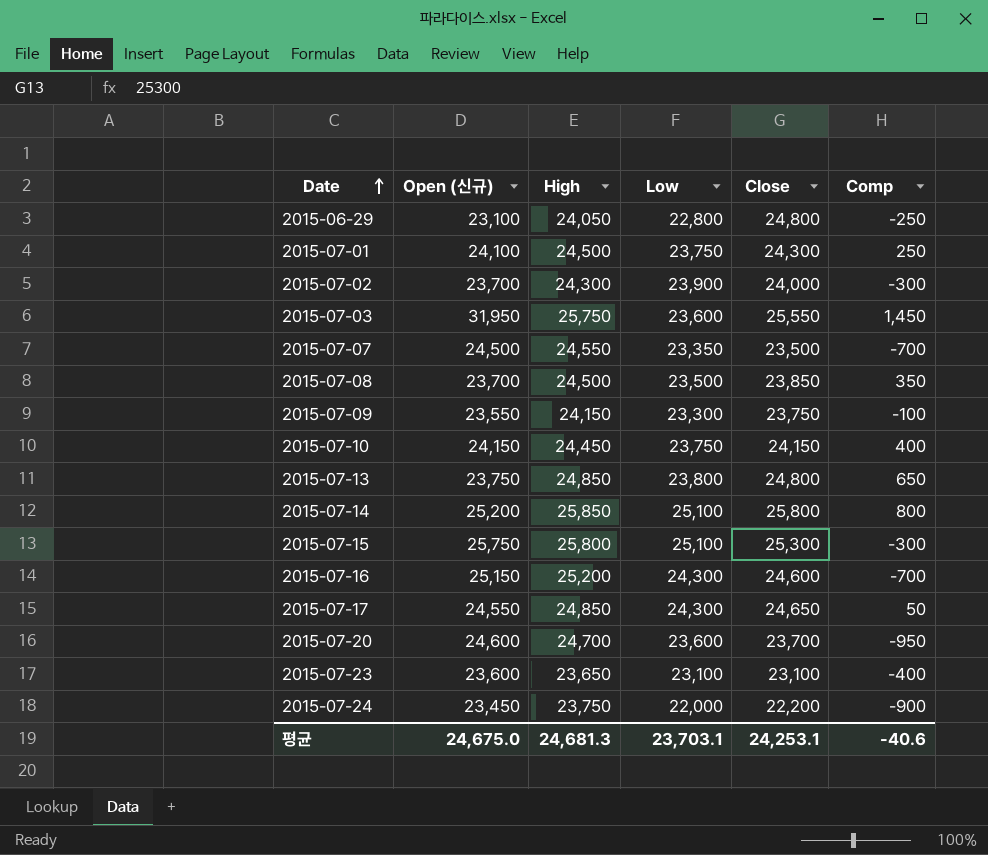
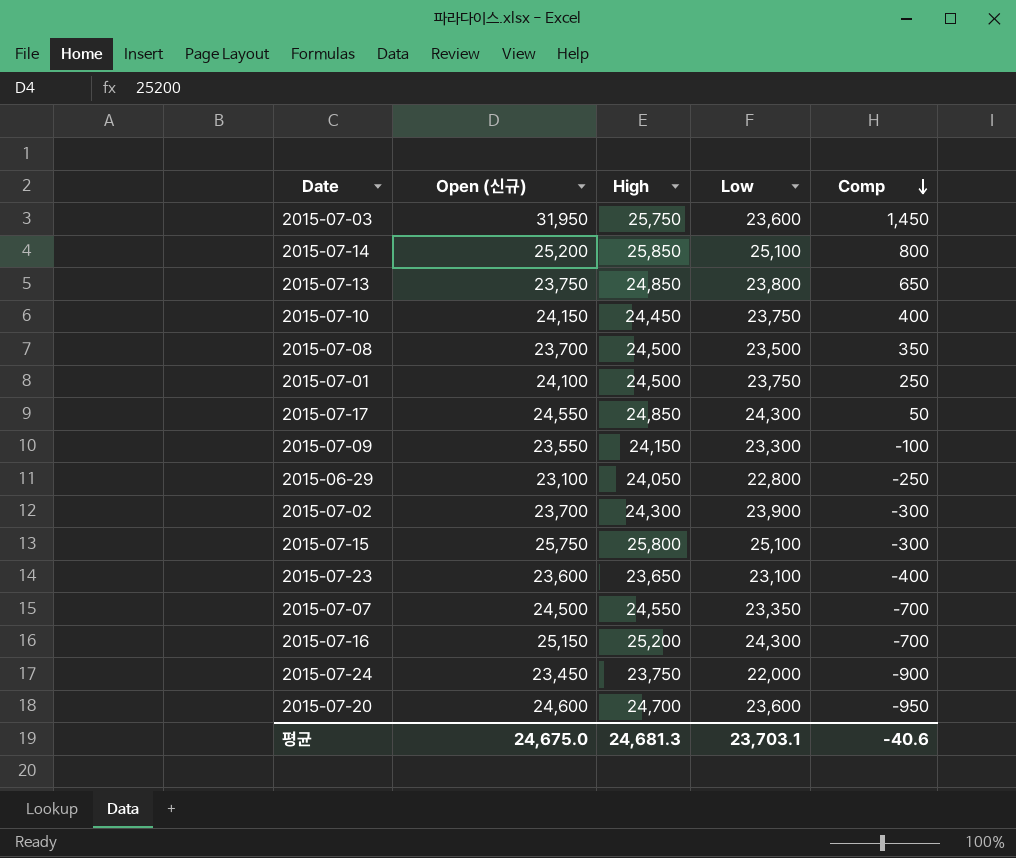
row order: Date ascending -> Comp descending
column Close | position: 5 -> none

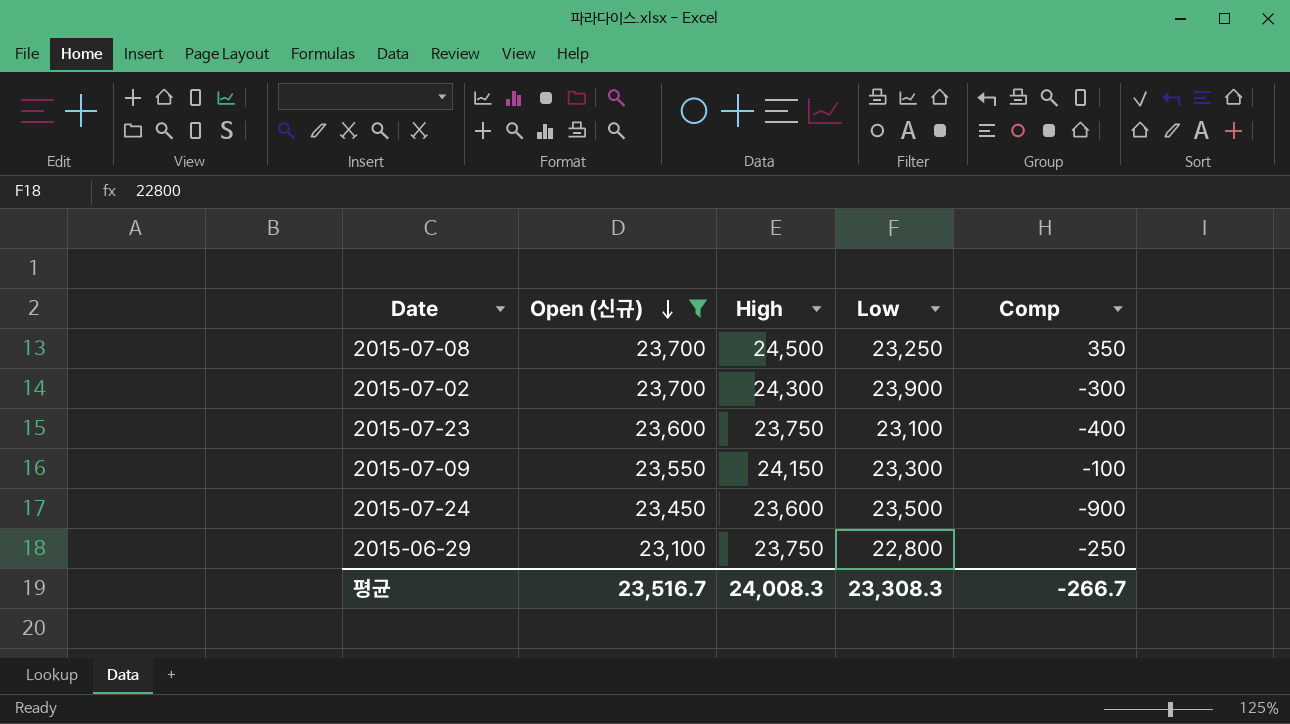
filter: none -> Open (신규) <= 23,700
row order: Comp descending -> Open (신규) descending
2015-07-08 | Low: 23,500 -> 23,250
2015-07-23 | High: 23,650 -> 23,750
2015-07-24 | High: 23,750 -> 23,600
2015-07-24 | Low: 22,000 -> 23,500
2015-06-29 | High: 24,050 -> 23,750
평균 | Open (신규): 24,675.0 -> 23,516.7
평균 | High: 24,681.3 -> 24,008.3
평균 | Low: 23,703.1 -> 23,308.3
평균 | Comp: -40.6 -> -266.7

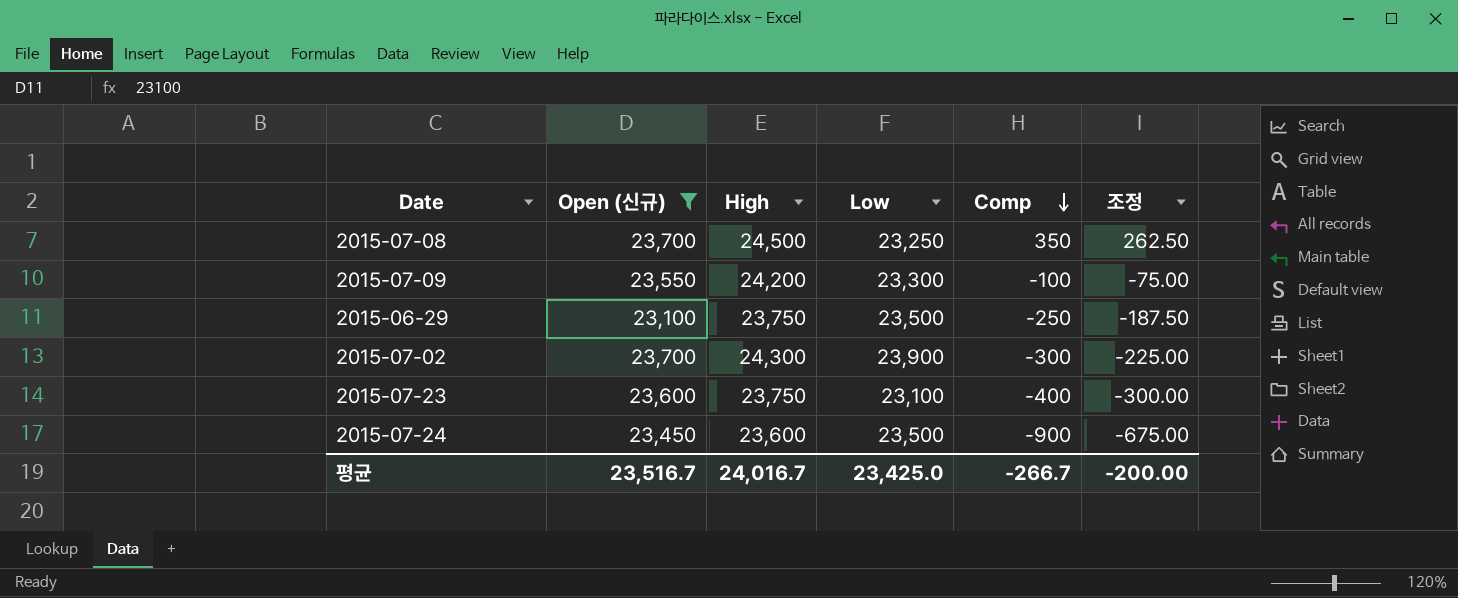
row order: Open (신규) descending -> Comp descending
column 조정 | formula: none -> [Comp] * 0.75
2015-07-09 | High: 24,150 -> 24,200
2015-06-29 | Low: 22,800 -> 23,500
평균 | High: 24,008.3 -> 24,016.7
평균 | Low: 23,308.3 -> 23,425.0

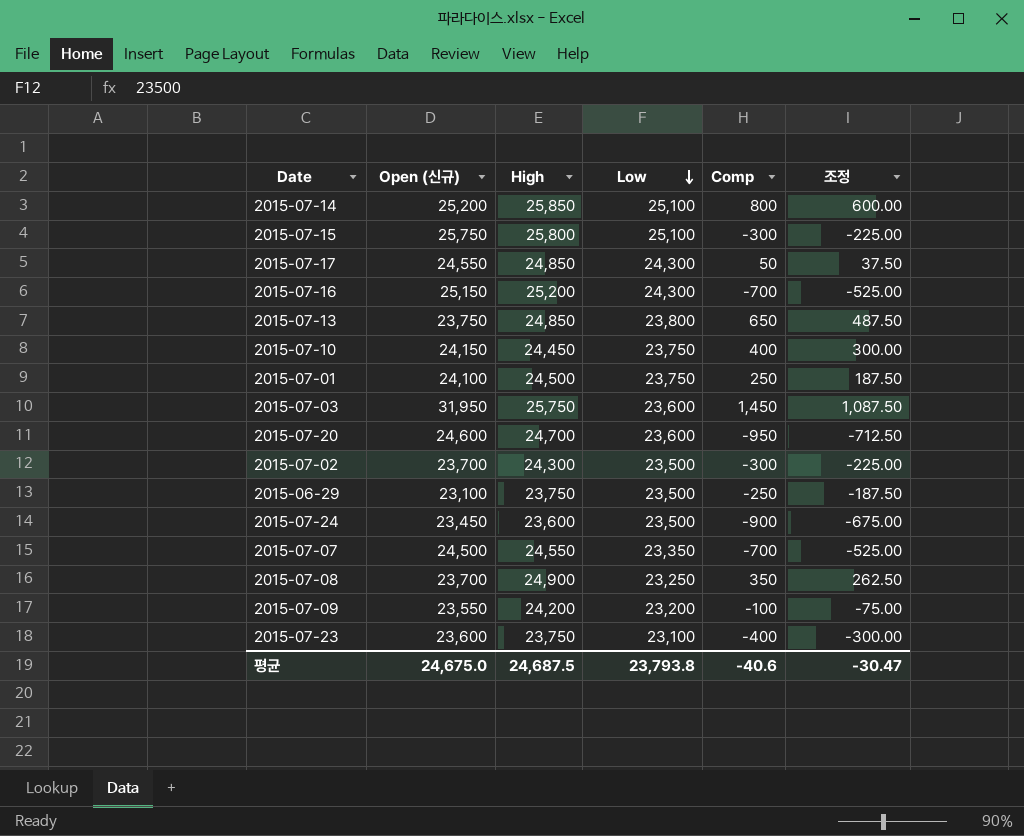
filter: Open (신규) <= 23,700 -> none
row order: Comp descending -> Low descending
2015-07-02 | Low: 23,900 -> 23,500
2015-07-08 | High: 24,500 -> 24,900
2015-07-09 | Low: 23,300 -> 23,200
평균 | Open (신규): 23,516.7 -> 24,675.0
평균 | High: 24,016.7 -> 24,687.5
평균 | Low: 23,425.0 -> 23,793.8
평균 | Comp: -266.7 -> -40.6
평균 | 조정: -200.00 -> -30.47

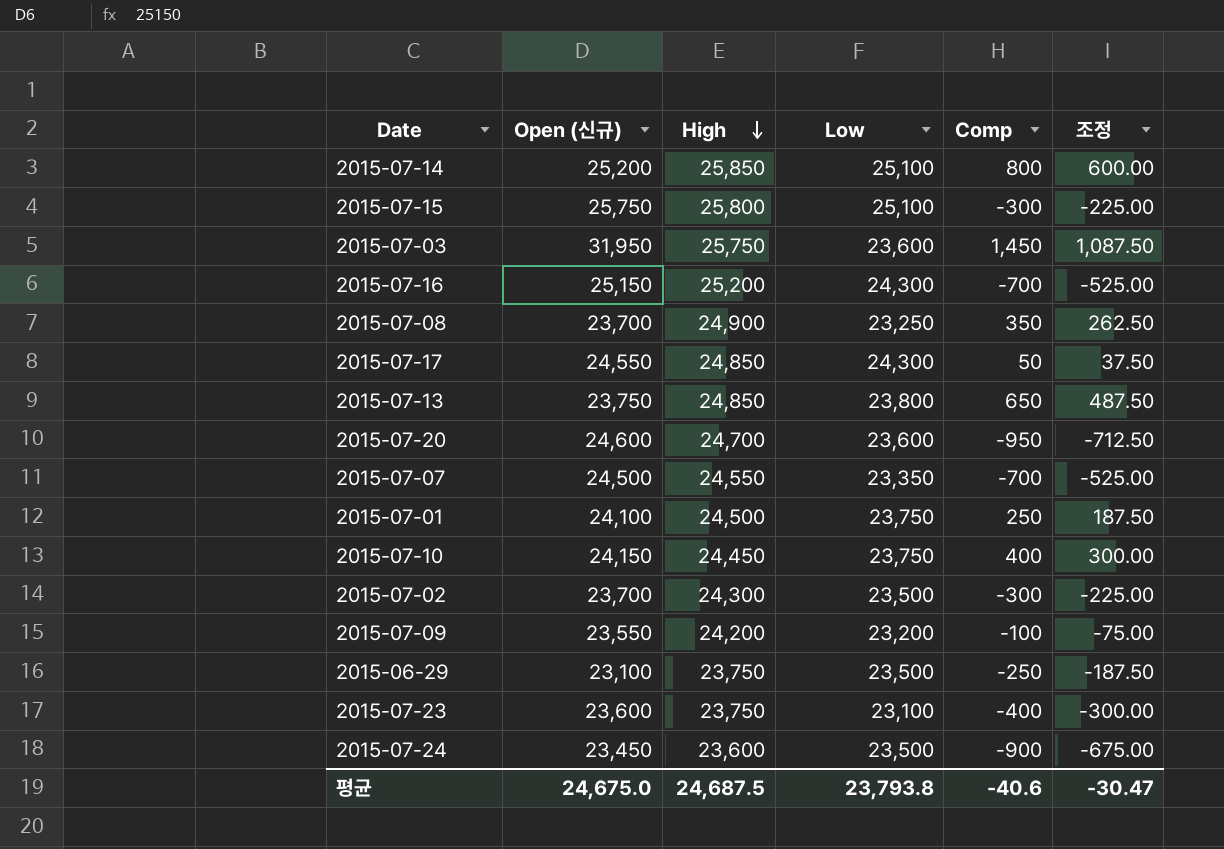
row order: Low descending -> High descending

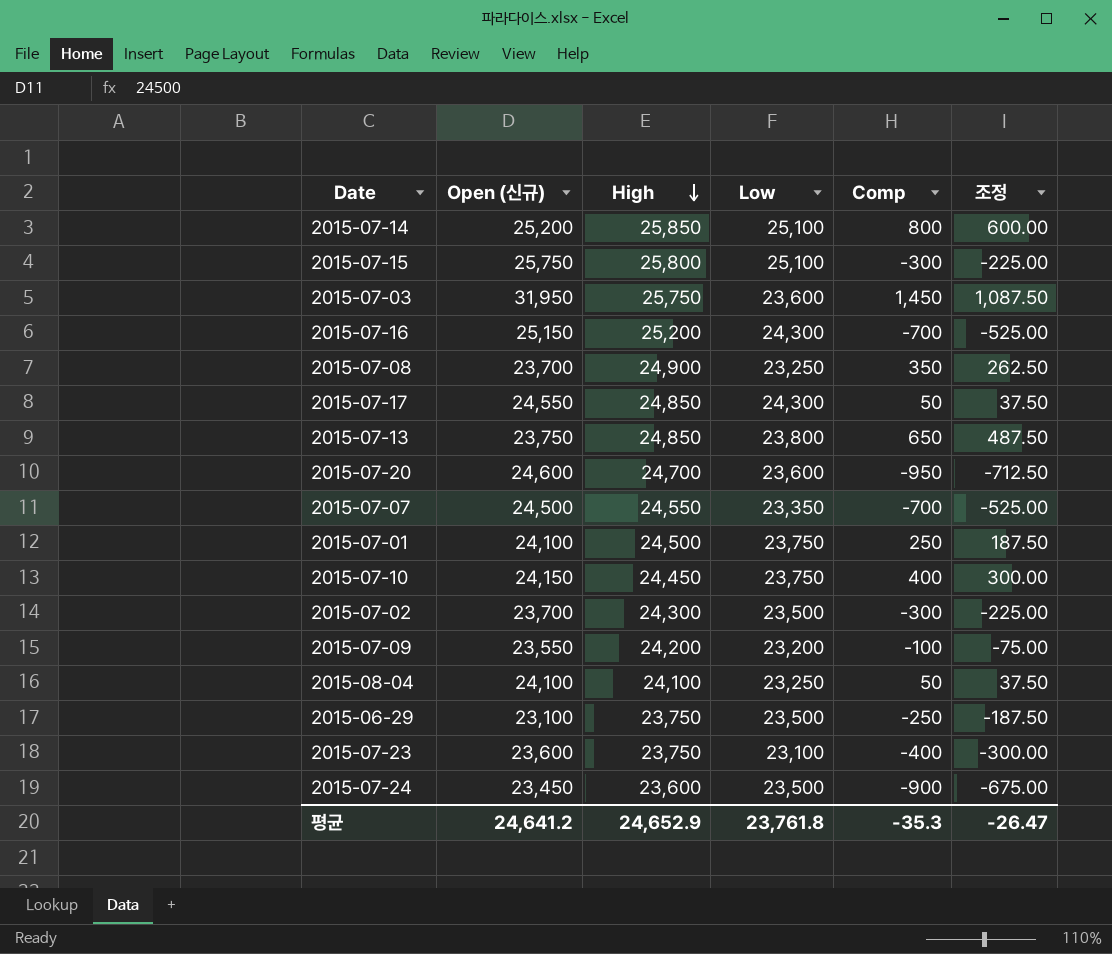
row 2015-08-04: none -> 24,100 | 24,100 | 23,250 | 50 | 37.50
평균 | Open (신규): 24,675.0 -> 24,641.2
평균 | High: 24,687.5 -> 24,652.9
평균 | Low: 23,793.8 -> 23,761.8
평균 | Comp: -40.6 -> -35.3
평균 | 조정: -30.47 -> -26.47

